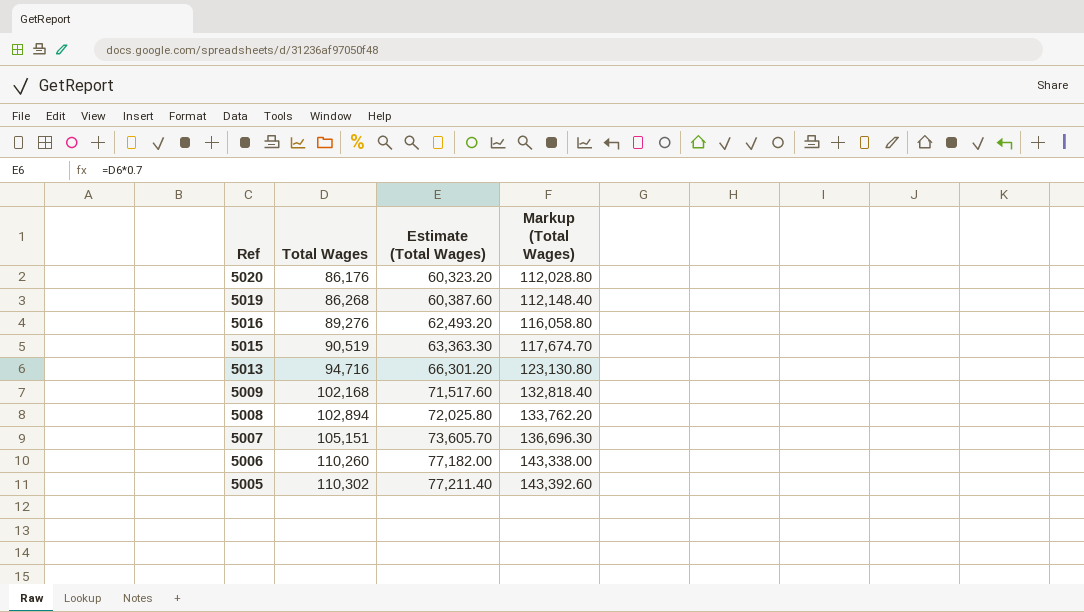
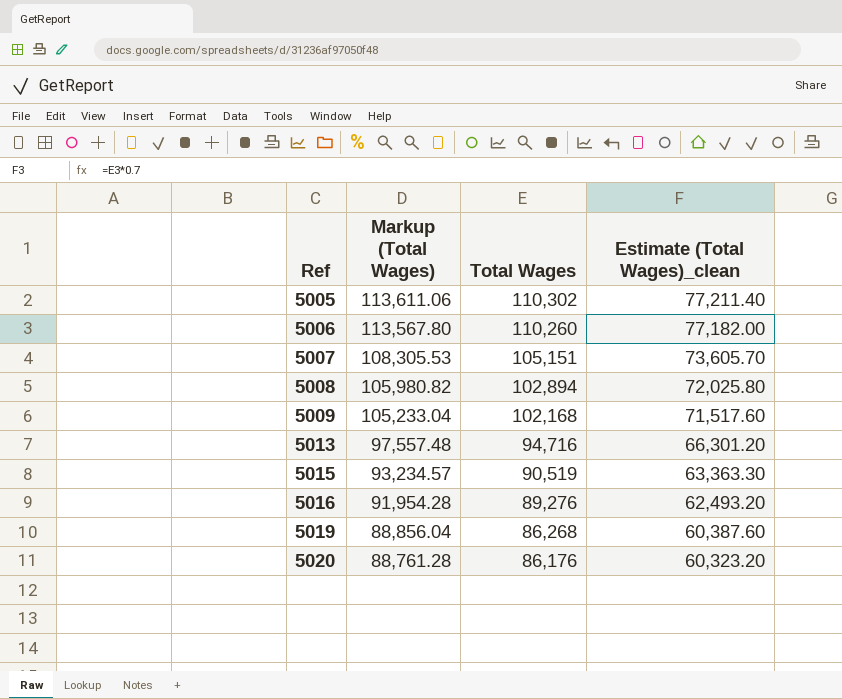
row order: Ref descending -> Ref ascending
column Markup (Total Wages) | formula: [Total Wages] * 1.3 -> [Total Wages] * 1.03
column Markup (Total Wages) | position: 4 -> 2
column name: Estimate (Total Wages) -> Estimate (Total Wages)_clean

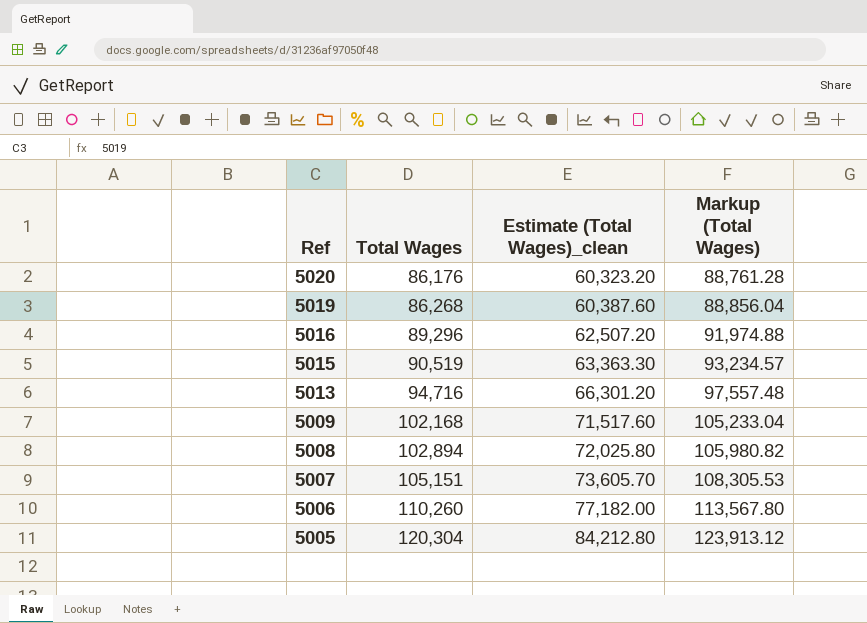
row order: Ref ascending -> Ref descending
column Markup (Total Wages) | position: 2 -> 4
5016 | Total Wages: 89,276 -> 89,296
5016 | Estimate (Total Wages)_clean: 62,493.20 -> 62,507.20
5016 | Markup (Total Wages): 91,954.28 -> 91,974.88
5005 | Total Wages: 110,302 -> 120,304
5005 | Estimate (Total Wages)_clean: 77,211.40 -> 84,212.80
5005 | Markup (Total Wages): 113,611.06 -> 123,913.12

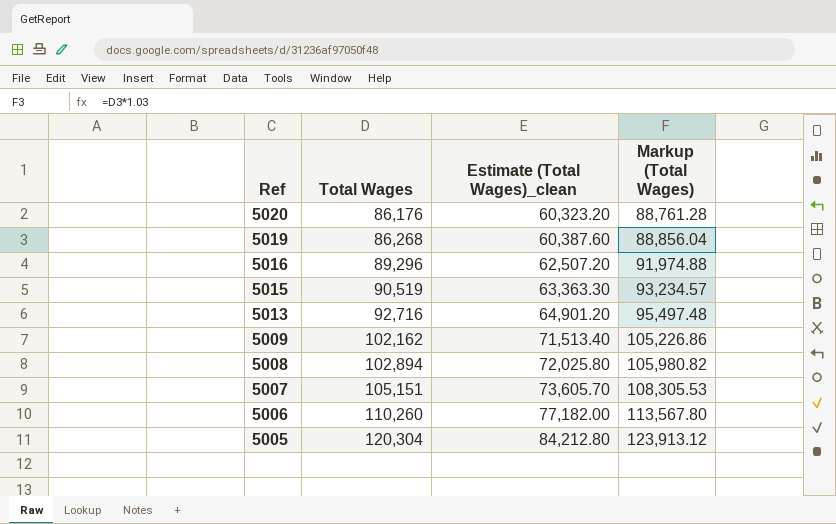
5013 | Total Wages: 94,716 -> 92,716
5013 | Estimate (Total Wages)_clean: 66,301.20 -> 64,901.20
5013 | Markup (Total Wages): 97,557.48 -> 95,497.48
5009 | Total Wages: 102,168 -> 102,162
5009 | Estimate (Total Wages)_clean: 71,517.60 -> 71,513.40
5009 | Markup (Total Wages): 105,233.04 -> 105,226.86

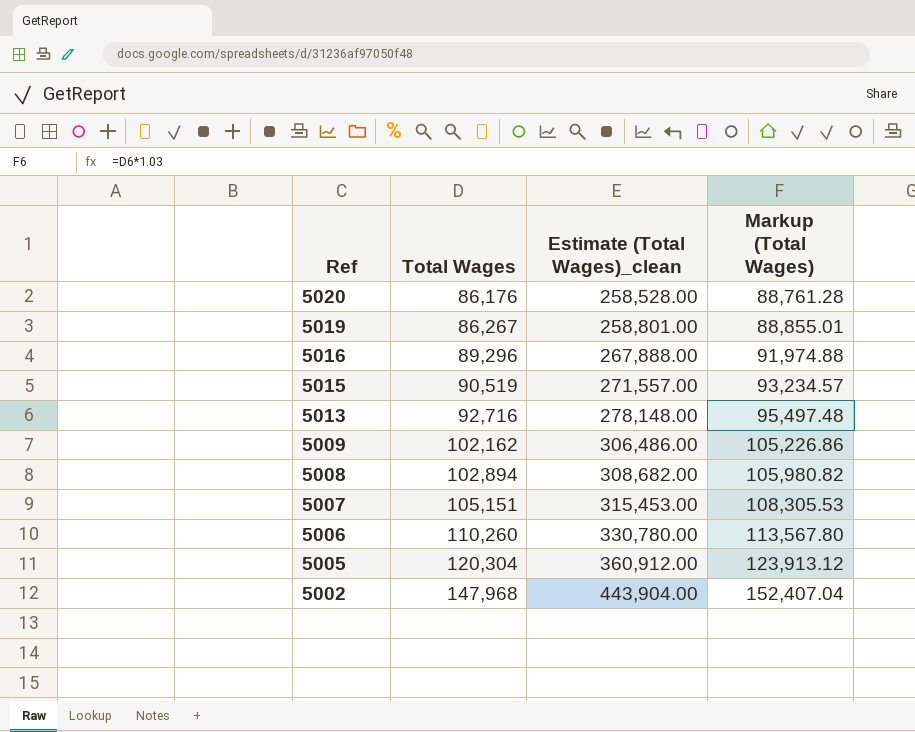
column Estimate (Total Wages)_clean | formula: [Total Wages] * 0.7 -> [Total Wages] * 3
5019 | Total Wages: 86,268 -> 86,267
5019 | Markup (Total Wages): 88,856.04 -> 88,855.01
row 5002: none -> 147,968 | 443,904.00 | 152,407.04

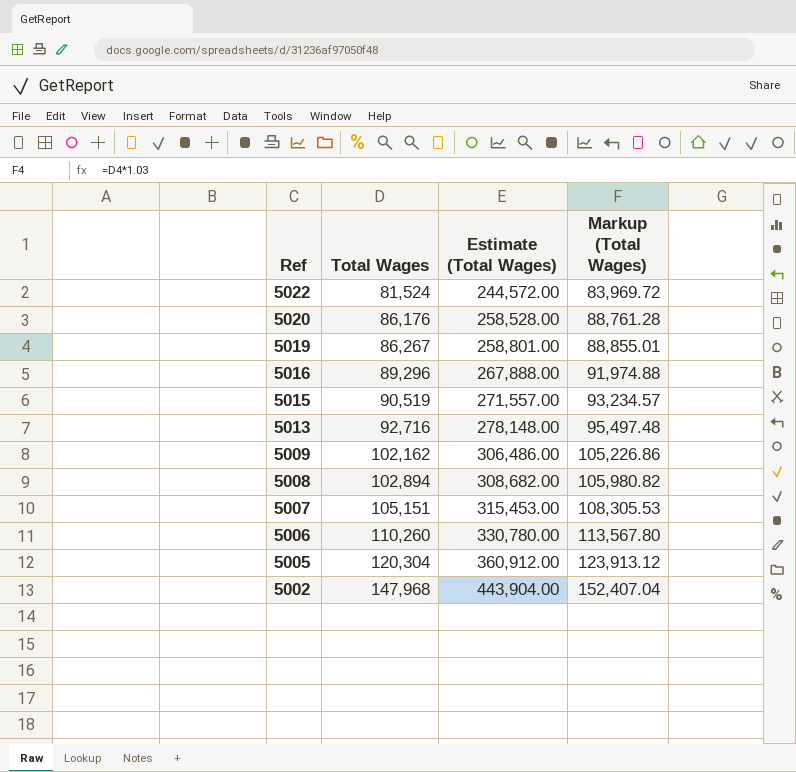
column name: Estimate (Total Wages)_clean -> Estimate (Total Wages)
row 5022: none -> 81,524 | 244,572.00 | 83,969.72

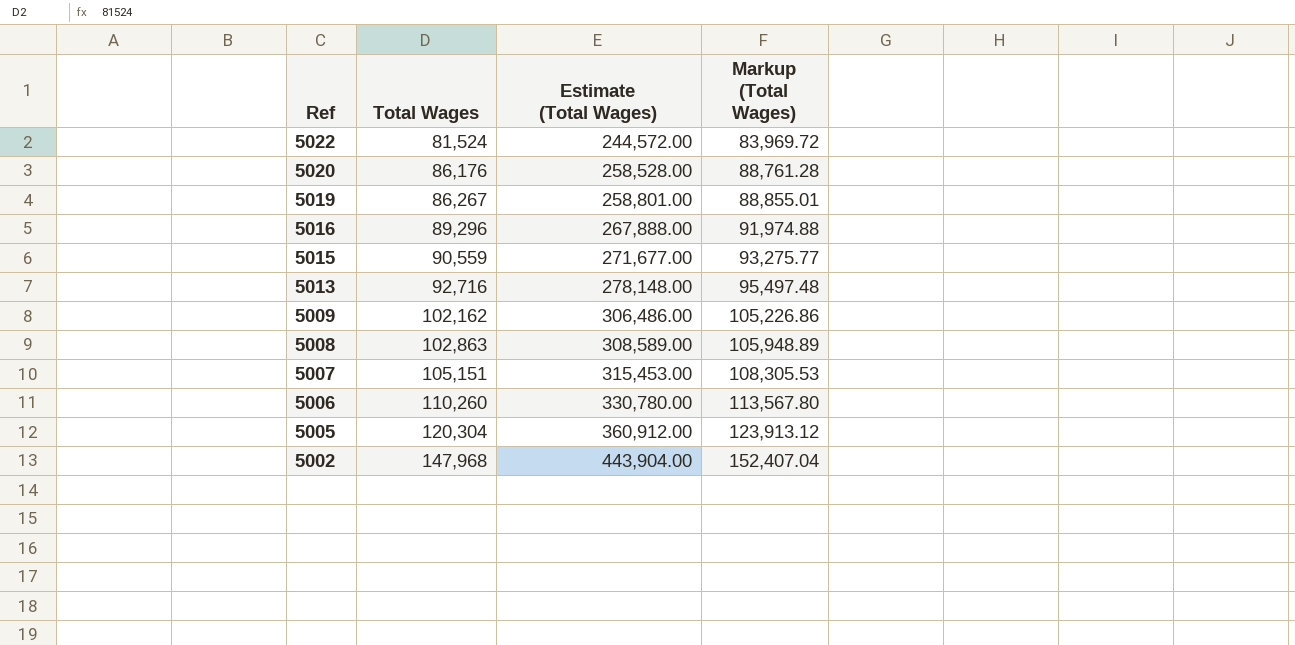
5015 | Total Wages: 90,519 -> 90,559
5015 | Estimate (Total Wages): 271,557.00 -> 271,677.00
5015 | Markup (Total Wages): 93,234.57 -> 93,275.77
5008 | Total Wages: 102,894 -> 102,863
5008 | Estimate (Total Wages): 308,682.00 -> 308,589.00
5008 | Markup (Total Wages): 105,980.82 -> 105,948.89

